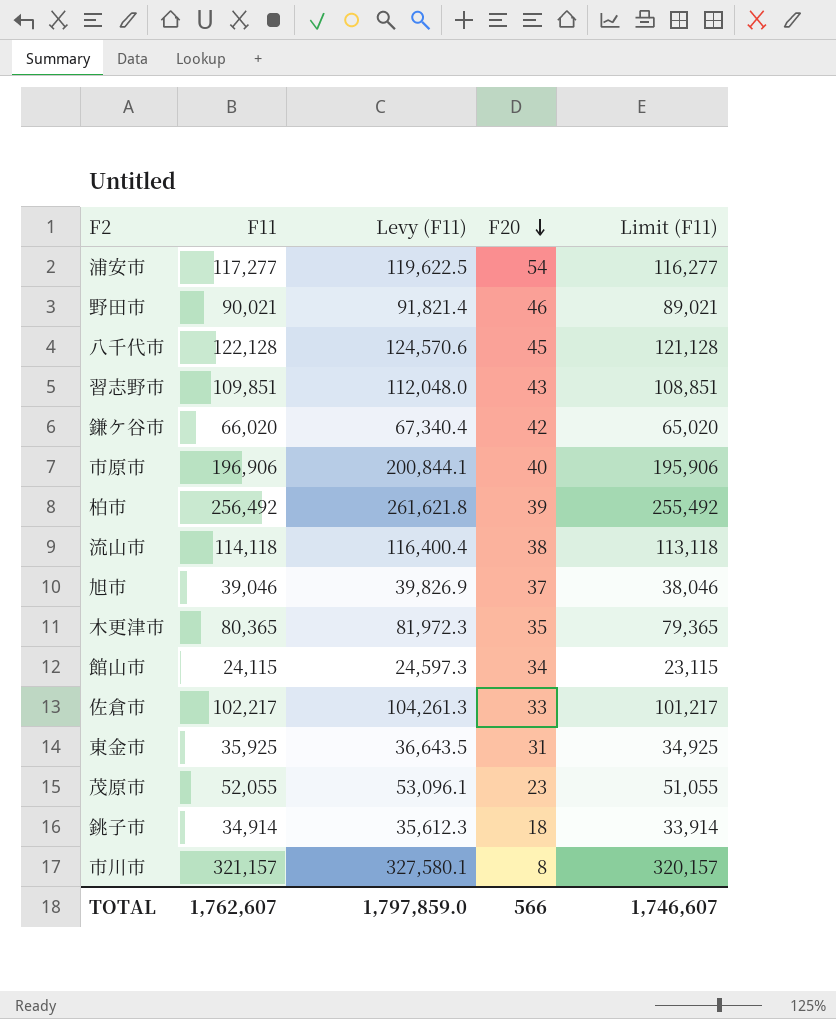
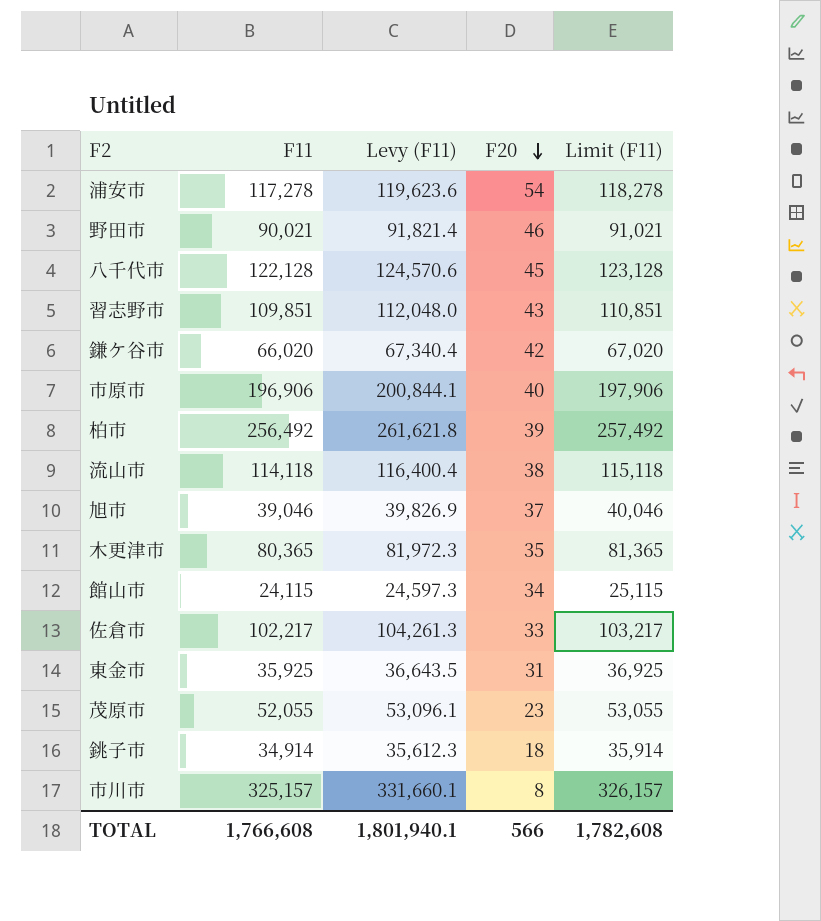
column Limit (F11) | formula: [F11] - 1000 -> [F11] + 1000
浦安市 | F11: 117,277 -> 117,278
浦安市 | Levy (F11): 119,622.5 -> 119,623.6
市川市 | F11: 321,157 -> 325,157
市川市 | Levy (F11): 327,580.1 -> 331,660.1
TOTAL | F11: 1,762,607 -> 1,766,608
TOTAL | Levy (F11): 1,797,859.0 -> 1,801,940.1
TOTAL | Limit (F11): 1,746,607 -> 1,782,608

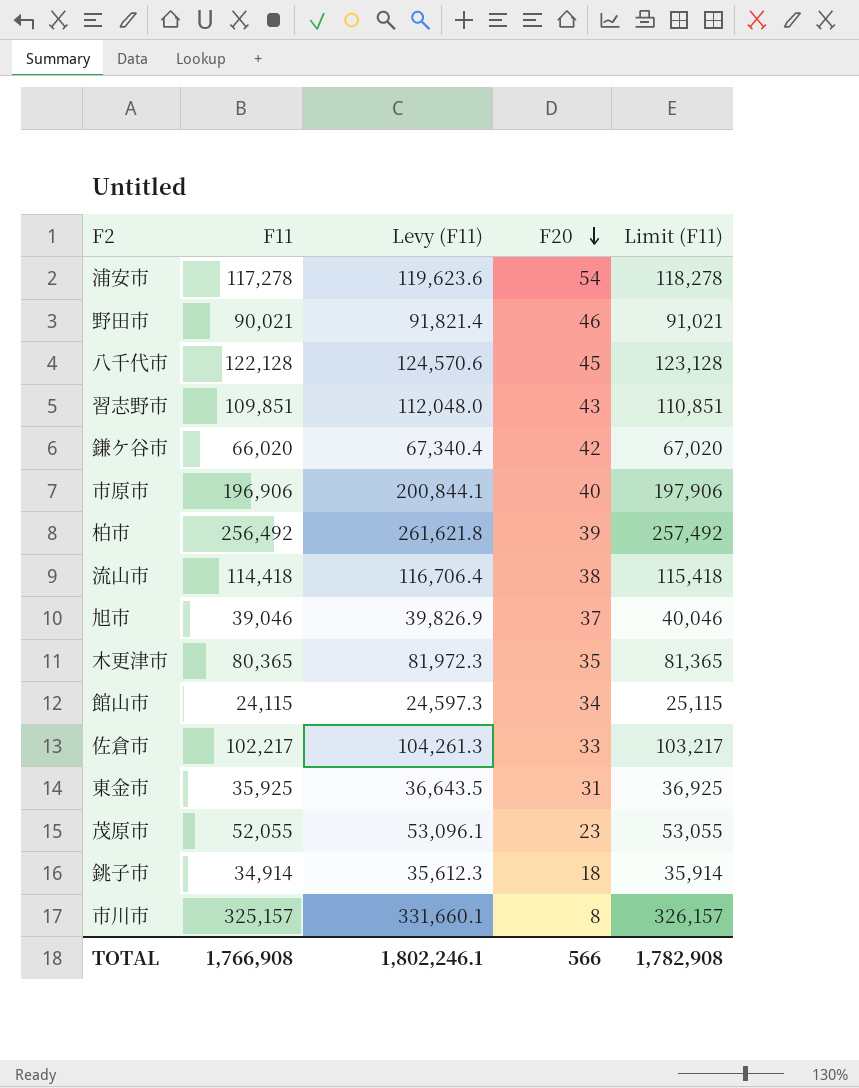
流山市 | F11: 114,118 -> 114,418
流山市 | Levy (F11): 116,400.4 -> 116,706.4
流山市 | Limit (F11): 115,118 -> 115,418
TOTAL | F11: 1,766,608 -> 1,766,908
TOTAL | Levy (F11): 1,801,940.1 -> 1,802,246.1
TOTAL | Limit (F11): 1,782,608 -> 1,782,908

